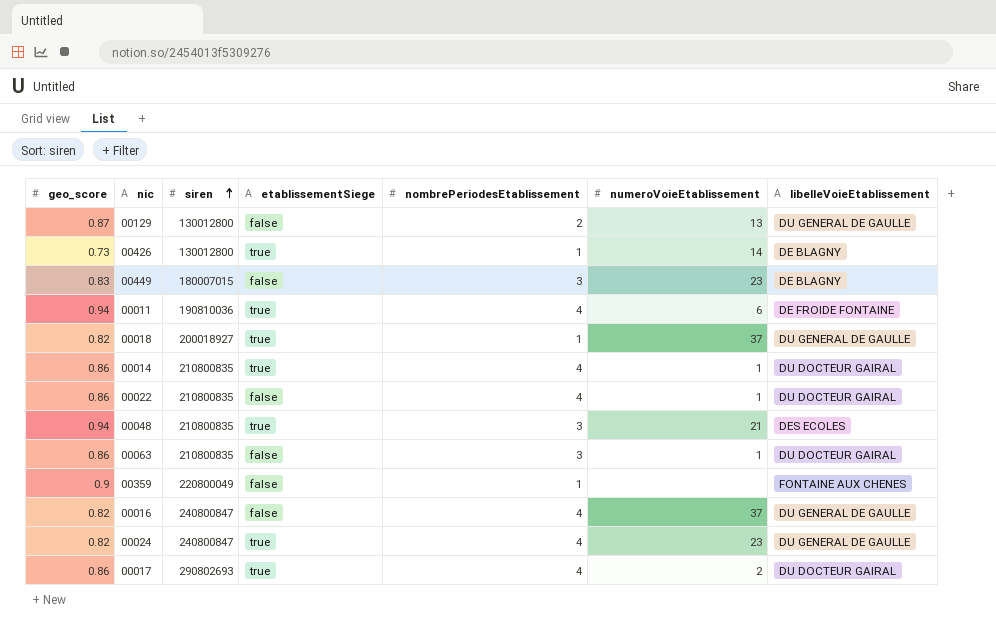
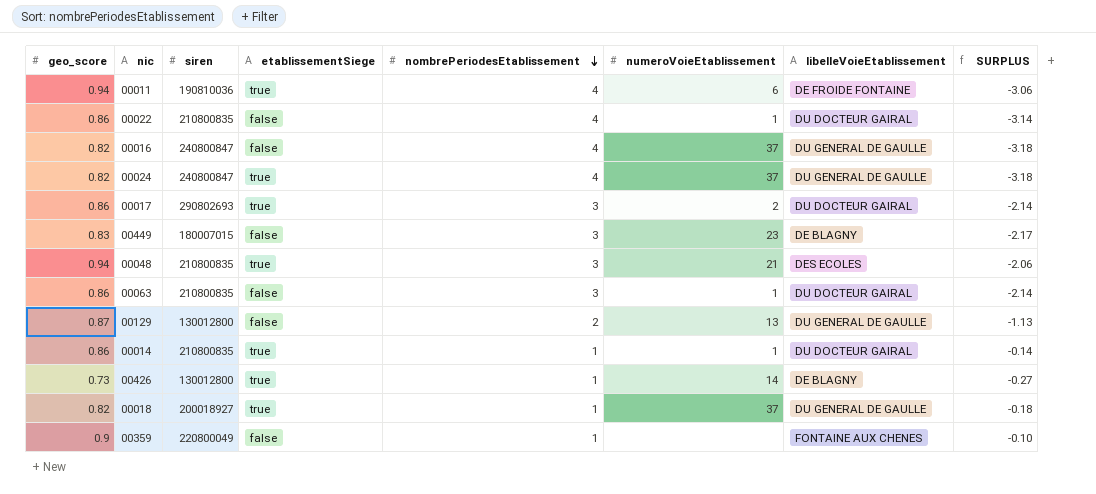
row order: siren ascending -> nombrePeriodesEtablissement descending
column SURPLUS | formula: none -> [geo_score] - [nombrePeriodesEtablissement]
00024 | numeroVoieEtablissement: 23 -> 37
00017 | nombrePeriodesEtablissement: 4 -> 3
00014 | nombrePeriodesEtablissement: 4 -> 1

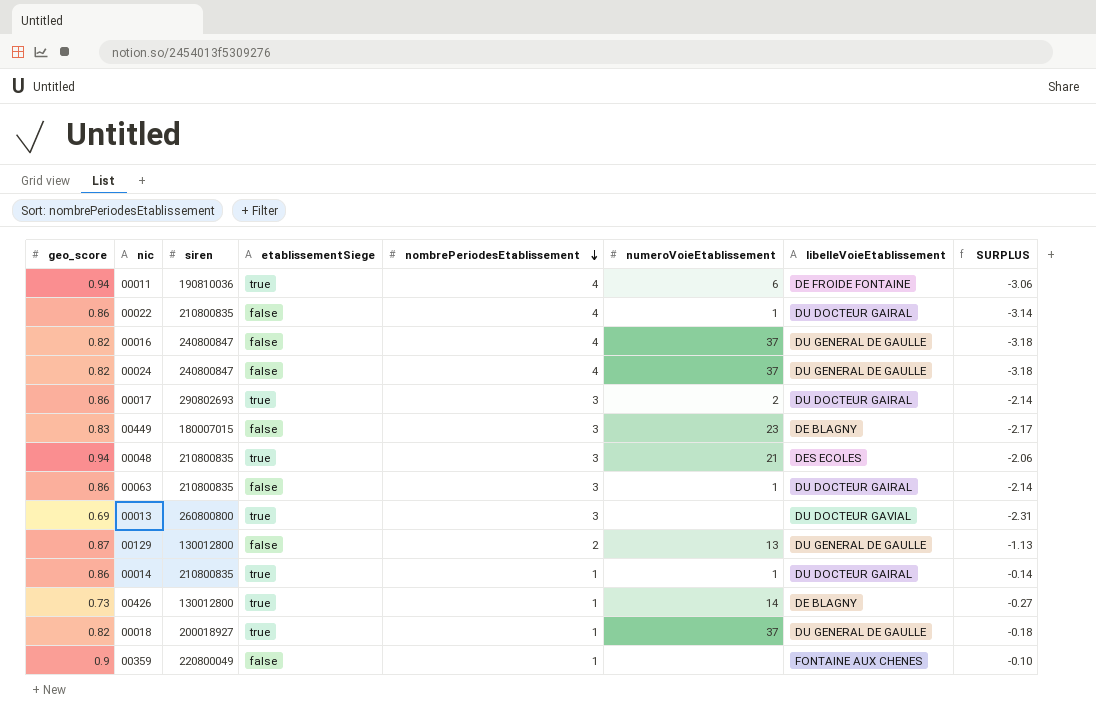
00024 | etablissementSiege: true -> false
row 00013: none -> 0.69 | 260800800 | true | 3 | none | DU DOCTEUR GAVIAL | -2.31

